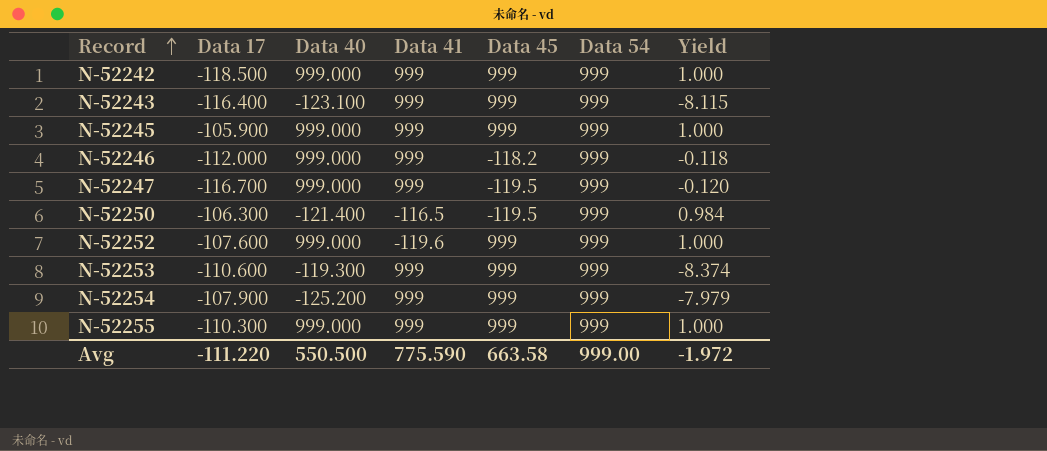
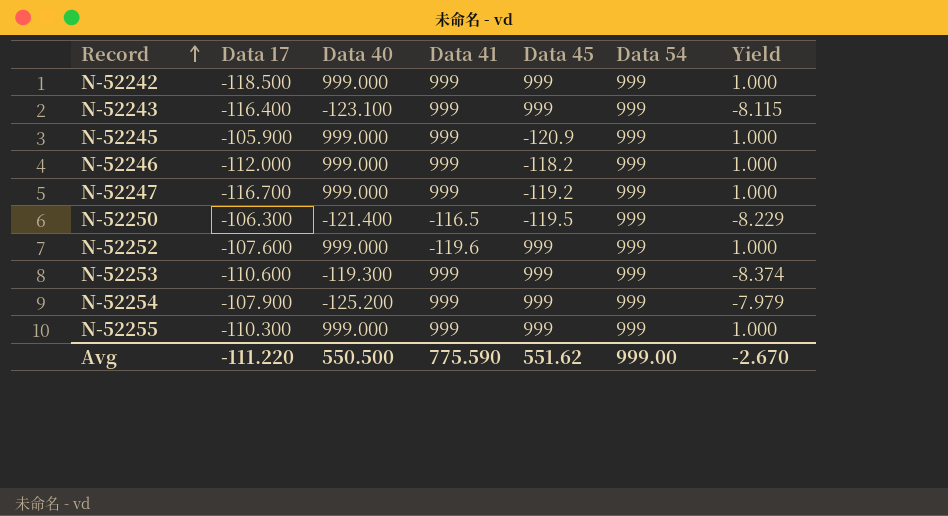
column Yield | formula: [Data 45] / [Data 40] -> [Data 54] / [Data 40]
N-52245 | Data 45: 999 -> -120.9
N-52247 | Data 45: -119.5 -> -119.2
Avg | Data 45: 663.58 -> 551.62
Avg | Yield: -1.972 -> -2.670

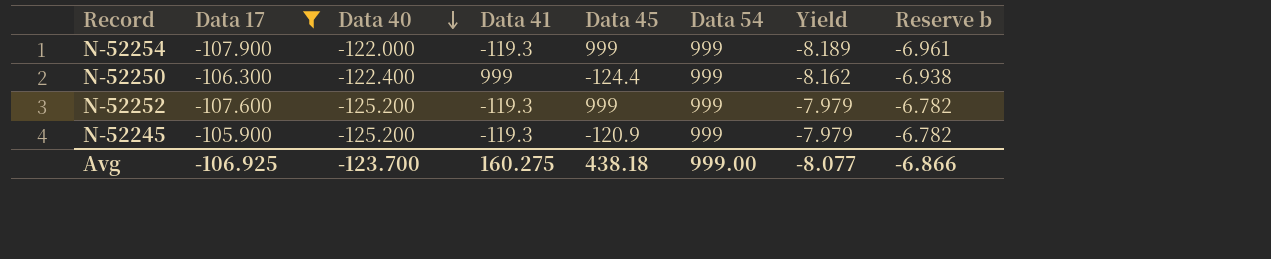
filter: none -> Data 17 >= -107.900
row order: Record ascending -> Data 40 descending
column Reserve b | formula: none -> [Yield] * 0.85
N-52254 | Data 40: -125.200 -> -122.000
N-52254 | Data 41: 999 -> -119.3
N-52254 | Yield: -7.979 -> -8.189
N-52250 | Data 40: -121.400 -> -122.400
N-52250 | Data 41: -116.5 -> 999
N-52250 | Data 45: -119.5 -> -124.4
N-52250 | Yield: -8.229 -> -8.162
N-52252 | Data 40: 999.000 -> -125.200
N-52252 | Data 41: -119.6 -> -119.3
N-52252 | Yield: 1.000 -> -7.979
N-52245 | Data 40: 999.000 -> -125.200
N-52245 | Data 41: 999 -> -119.3
N-52245 | Yield: 1.000 -> -7.979
Avg | Data 17: -111.220 -> -106.925
Avg | Data 40: 550.500 -> -123.700
Avg | Data 41: 775.590 -> 160.275
Avg | Data 45: 551.62 -> 438.18
Avg | Yield: -2.670 -> -8.077

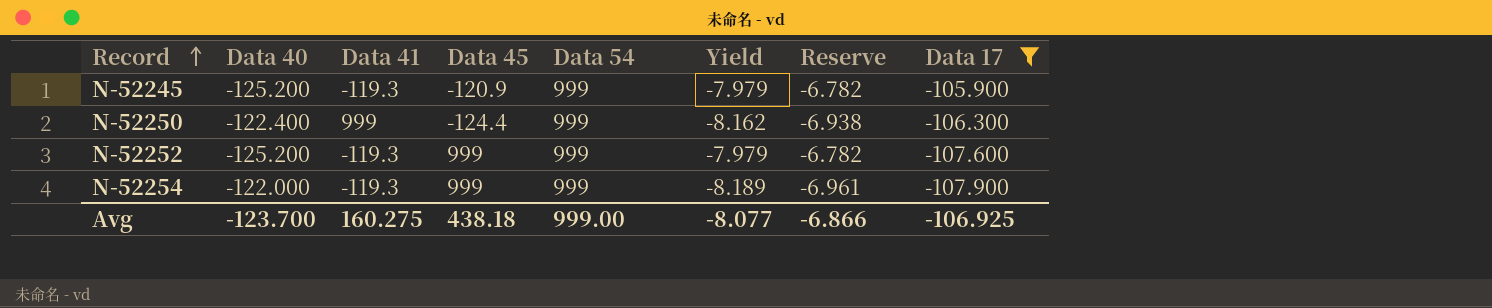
row order: Data 40 descending -> Record ascending
column name: Reserve b -> Reserve
column Data 17 | position: 2 -> 8

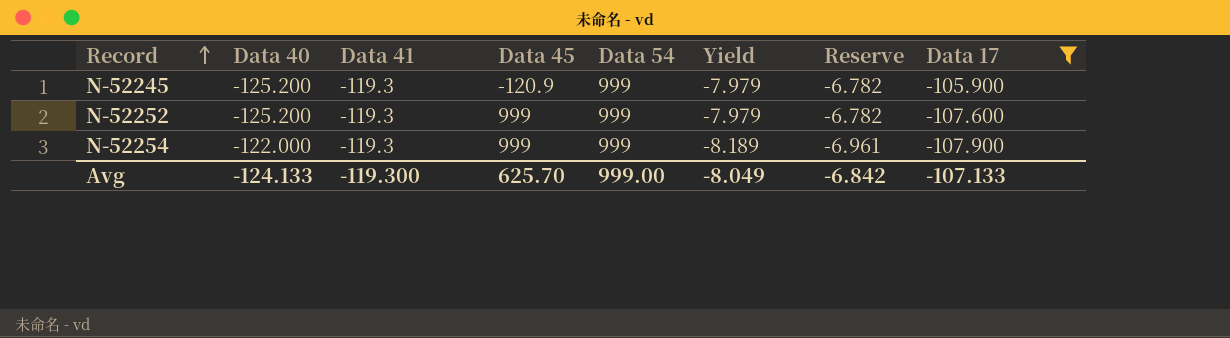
row N-52250: -122.400 | 999 | -124.4 | 999 | -8.162 | -6.938 | -106.300 -> none
Avg | Data 40: -123.700 -> -124.133
Avg | Data 41: 160.275 -> -119.300
Avg | Data 45: 438.18 -> 625.70
Avg | Yield: -8.077 -> -8.049
Avg | Reserve: -6.866 -> -6.842
Avg | Data 17: -106.925 -> -107.133

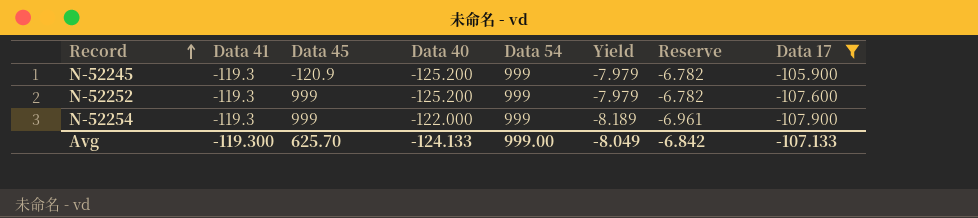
column Data 40 | position: 2 -> 4

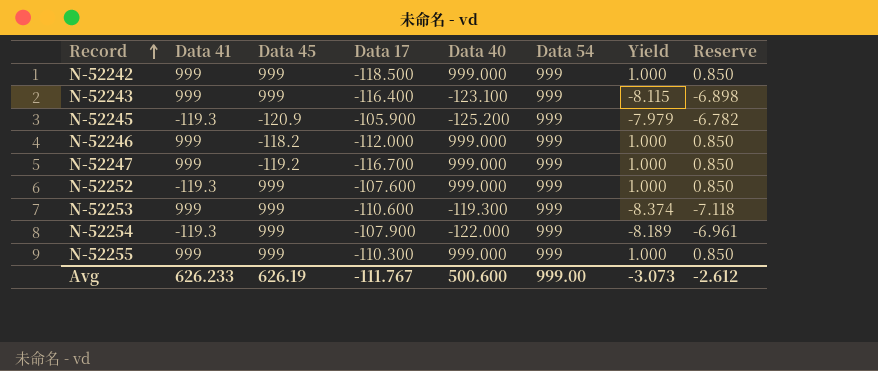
filter: Data 17 >= -107.900 -> none
column Data 17 | position: 8 -> 4
N-52252 | Data 40: -125.200 -> 999.000
N-52252 | Yield: -7.979 -> 1.000
N-52252 | Reserve: -6.782 -> 0.850
Avg | Data 41: -119.300 -> 626.233
Avg | Data 45: 625.70 -> 626.19
Avg | Data 17: -107.133 -> -111.767
Avg | Data 40: -124.133 -> 500.600
Avg | Yield: -8.049 -> -3.073
Avg | Reserve: -6.842 -> -2.612

